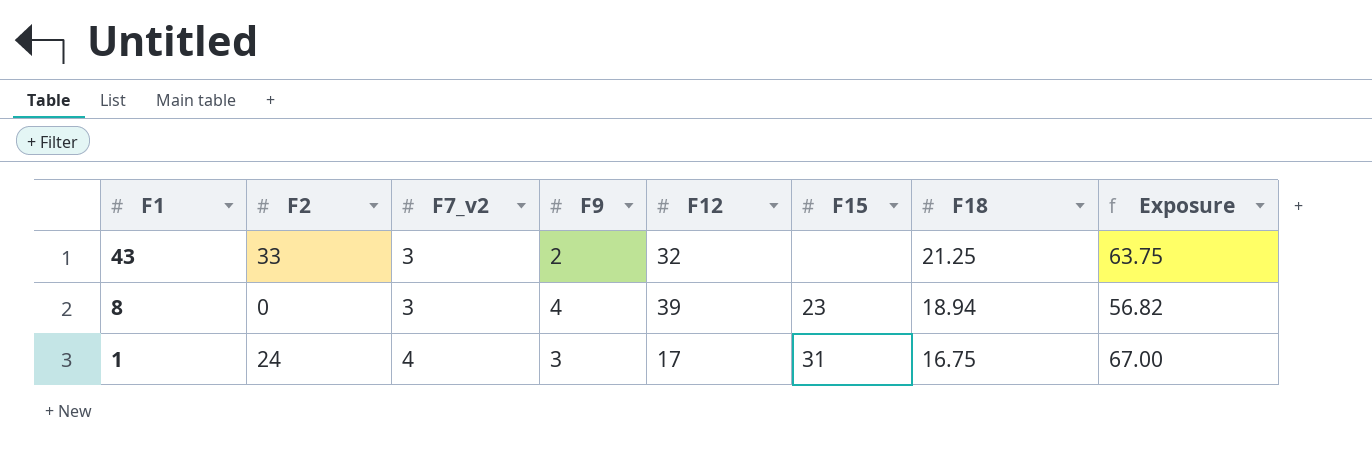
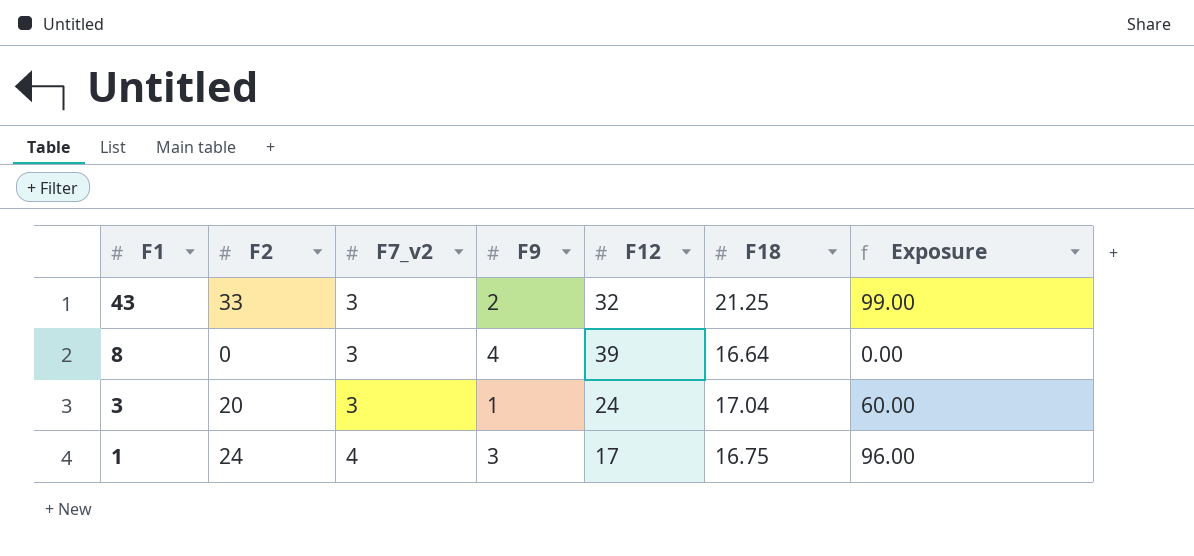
column F15 | position: 6 -> none
column Exposure | formula: [F7_v2] * [F18] -> [F2] * [F7_v2]
8 | F18: 18.94 -> 16.64
row 3: none -> 20 | 3 | 1 | 24 | 17.04 | 60.00

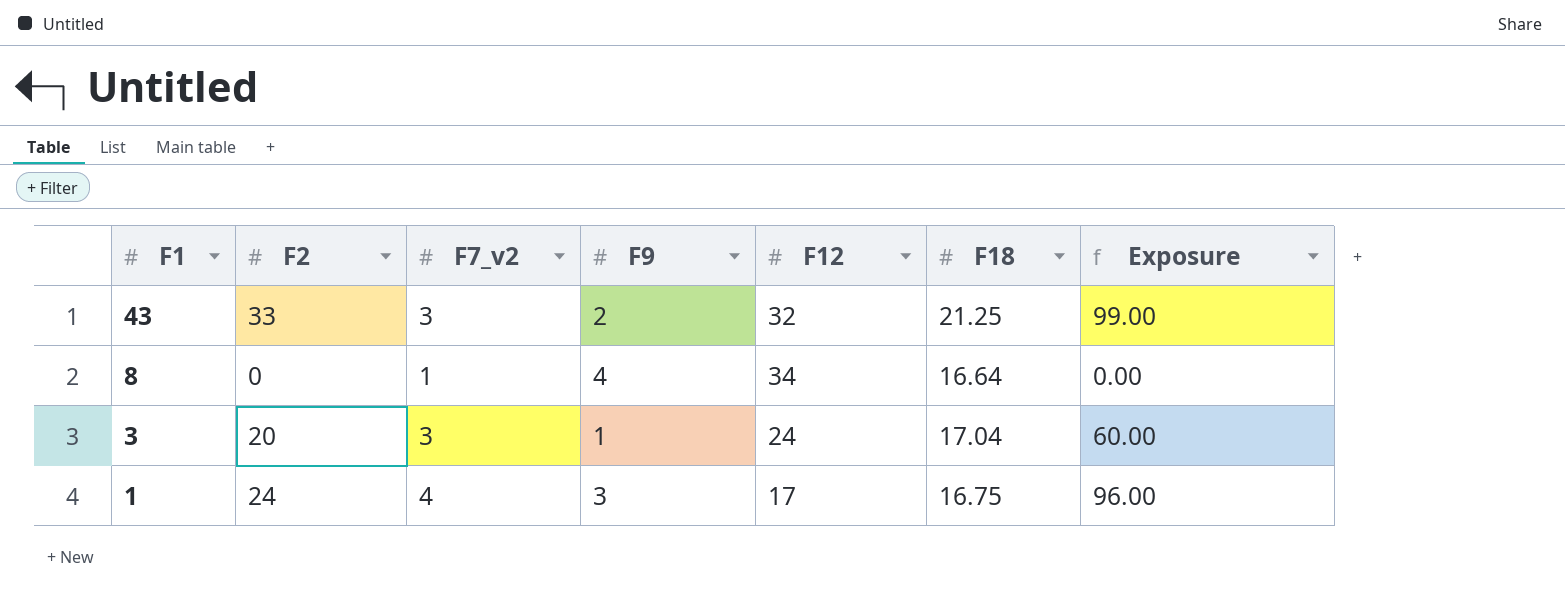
8 | F7_v2: 3 -> 1
8 | F12: 39 -> 34

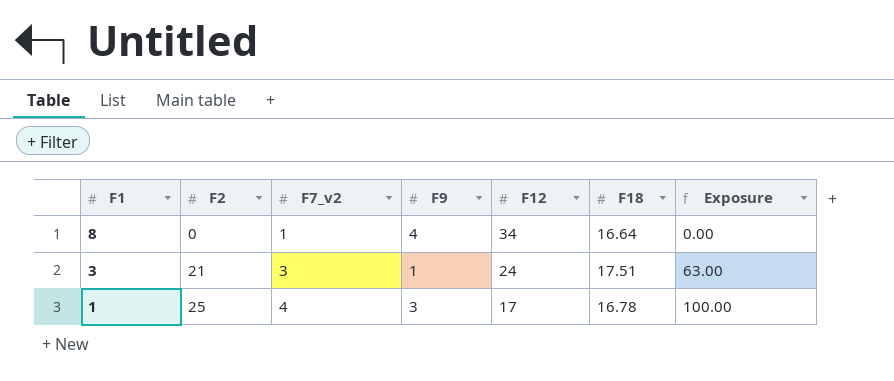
row 43: 33 | 3 | 2 | 32 | 21.25 | 99.00 -> none
3 | F2: 20 -> 21
3 | F18: 17.04 -> 17.51
3 | Exposure: 60.00 -> 63.00
1 | F2: 24 -> 25
1 | F18: 16.75 -> 16.78
1 | Exposure: 96.00 -> 100.00

